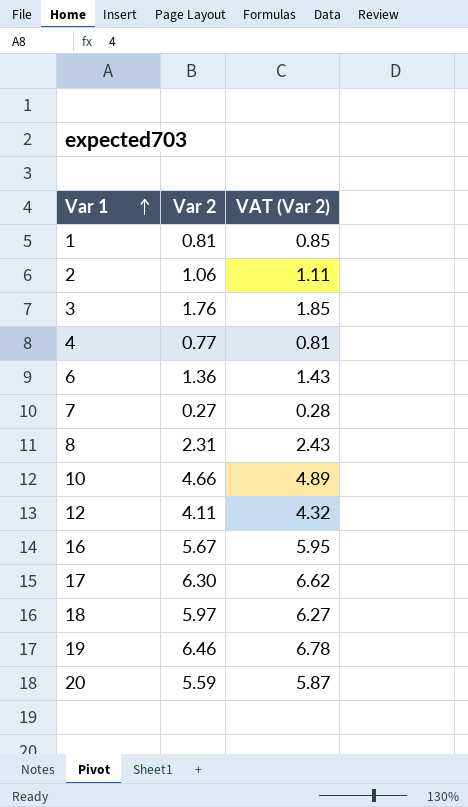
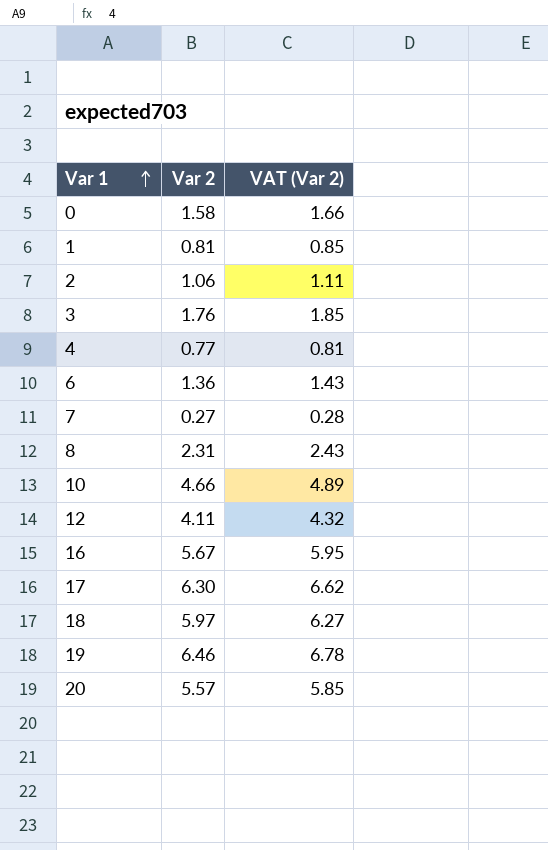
row 0: none -> 1.58 | 1.66
20 | Var 2: 5.59 -> 5.57
20 | VAT (Var 2): 5.87 -> 5.85

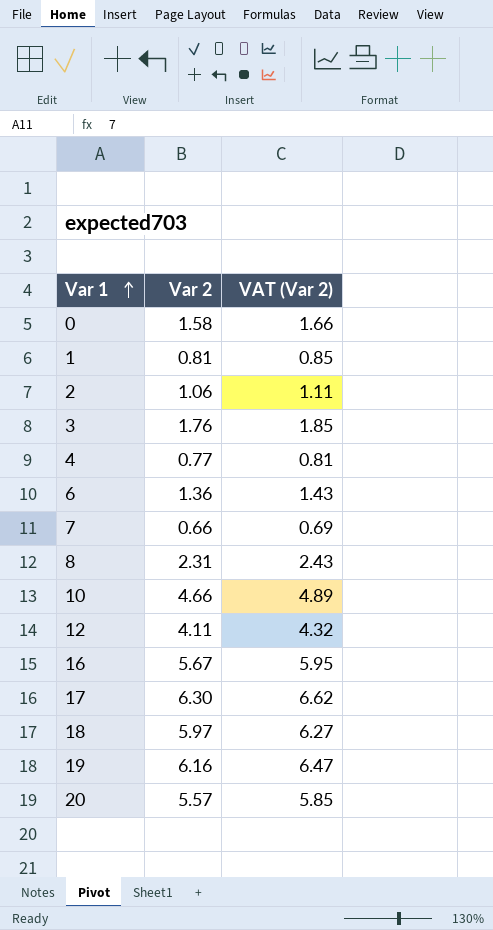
7 | Var 2: 0.27 -> 0.66
7 | VAT (Var 2): 0.28 -> 0.69
19 | Var 2: 6.46 -> 6.16
19 | VAT (Var 2): 6.78 -> 6.47

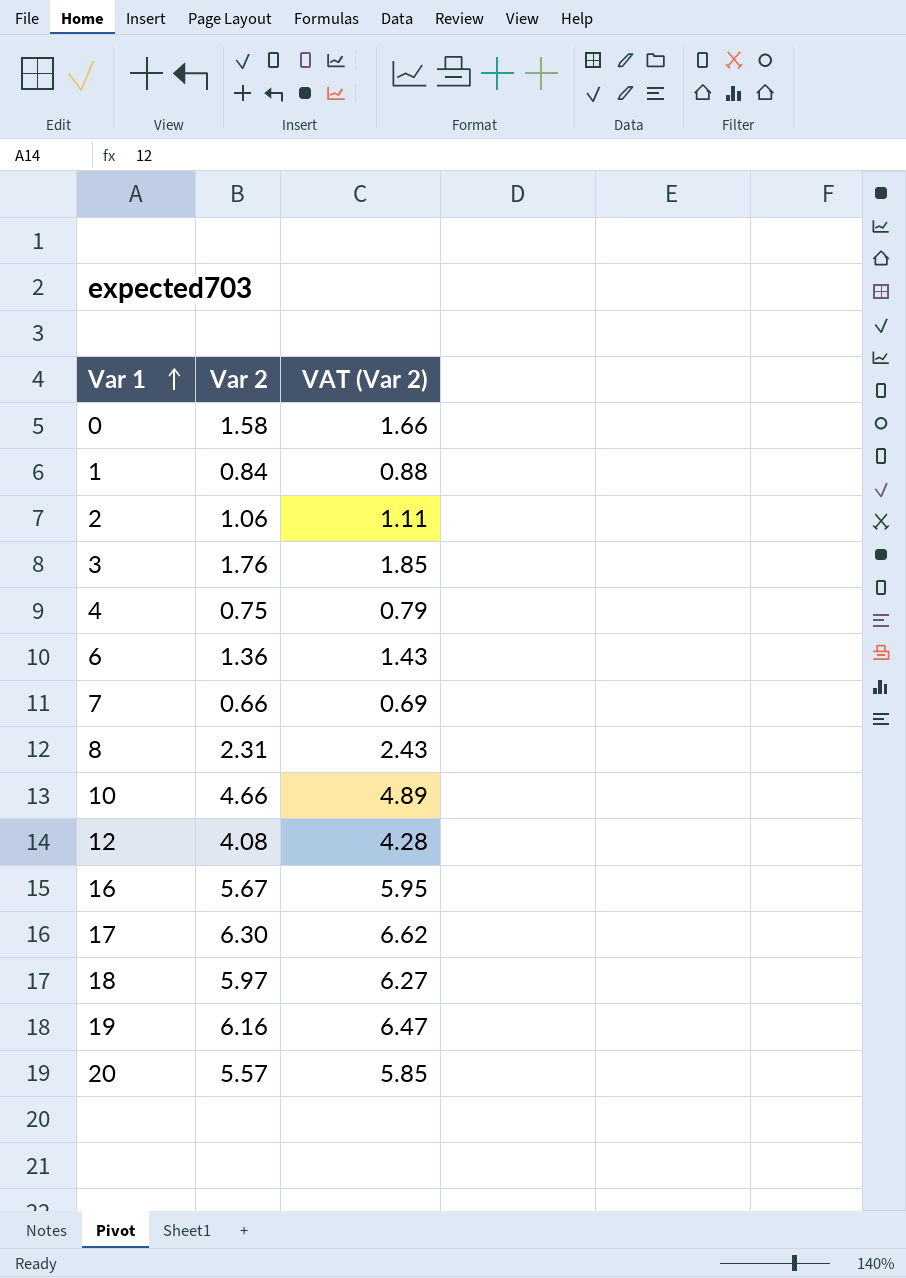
1 | Var 2: 0.81 -> 0.84
1 | VAT (Var 2): 0.85 -> 0.88
4 | Var 2: 0.77 -> 0.75
4 | VAT (Var 2): 0.81 -> 0.79
12 | Var 2: 4.11 -> 4.08
12 | VAT (Var 2): 4.32 -> 4.28

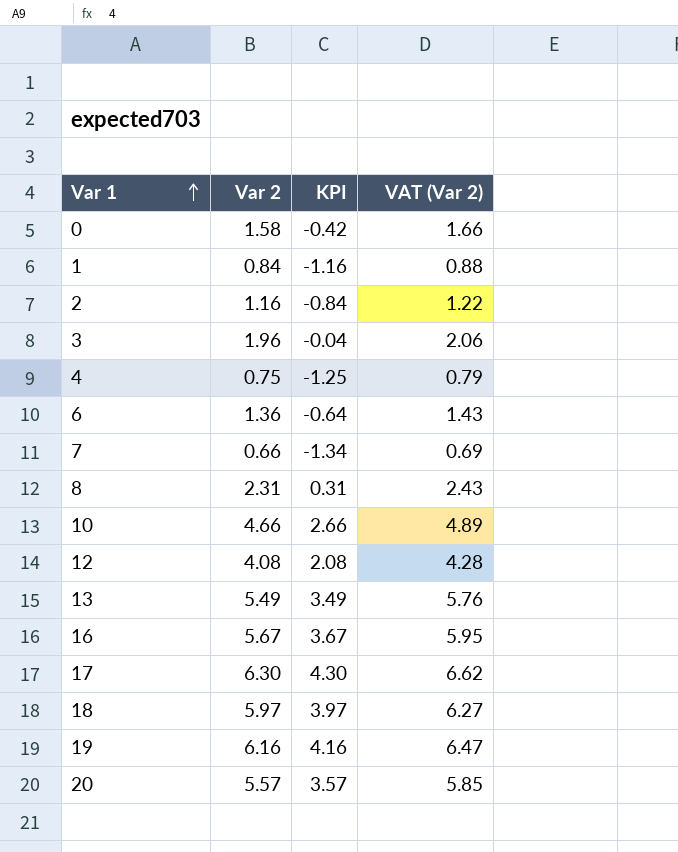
column KPI | formula: none -> [Var 2] - 2
2 | Var 2: 1.06 -> 1.16
2 | VAT (Var 2): 1.11 -> 1.22
3 | Var 2: 1.76 -> 1.96
3 | VAT (Var 2): 1.85 -> 2.06
row 13: none -> 5.49 | 3.49 | 5.76

